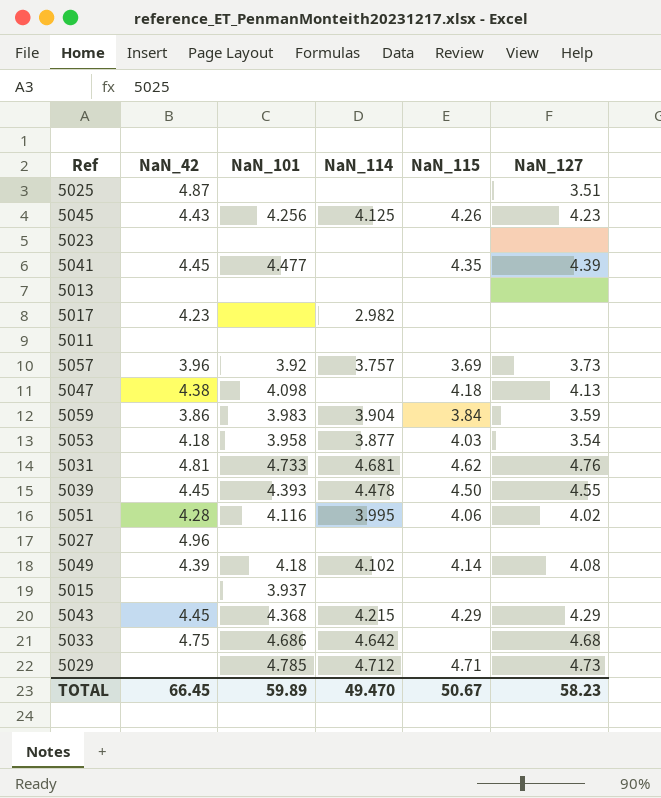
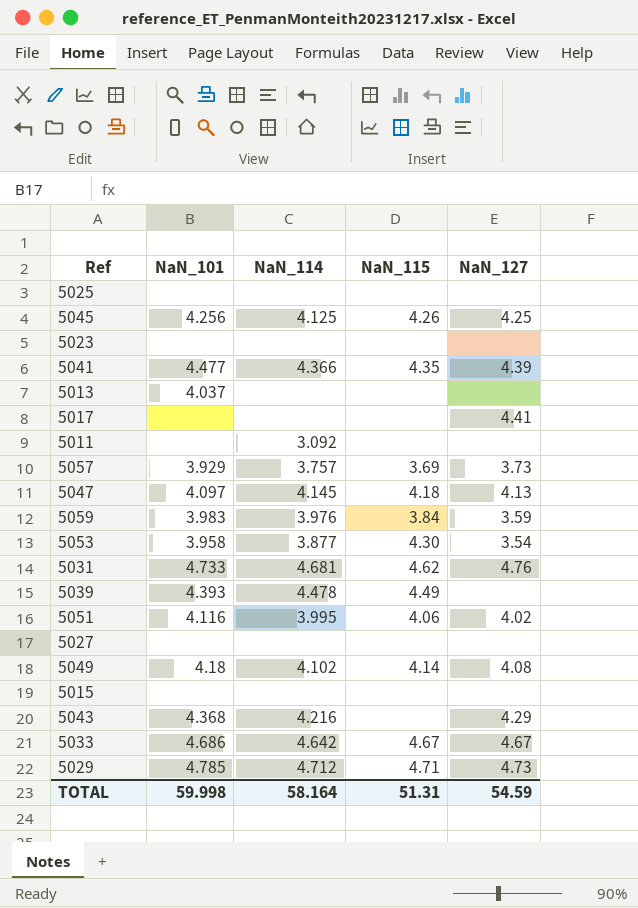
column NaN_42 | position: 2 -> none
5025 | NaN_127: 3.51 -> none
5045 | NaN_127: 4.23 -> 4.25
5041 | NaN_114: none -> 4.366
5013 | NaN_101: none -> 4.037
5017 | NaN_114: 2.982 -> none
5017 | NaN_127: none -> 4.41
5011 | NaN_114: none -> 3.092
5057 | NaN_101: 3.92 -> 3.929
5047 | NaN_101: 4.098 -> 4.097
5047 | NaN_114: none -> 4.145
5059 | NaN_114: 3.904 -> 3.976
5053 | NaN_115: 4.03 -> 4.30
5039 | NaN_115: 4.50 -> 4.49
5039 | NaN_127: 4.55 -> none
5015 | NaN_101: 3.937 -> none
5043 | NaN_114: 4.215 -> 4.216
5043 | NaN_115: 4.29 -> none
5033 | NaN_115: none -> 4.67
5033 | NaN_127: 4.68 -> 4.67
TOTAL | NaN_101: 59.89 -> 59.998
TOTAL | NaN_114: 49.470 -> 58.164
TOTAL | NaN_115: 50.67 -> 51.31
TOTAL | NaN_127: 58.23 -> 54.59

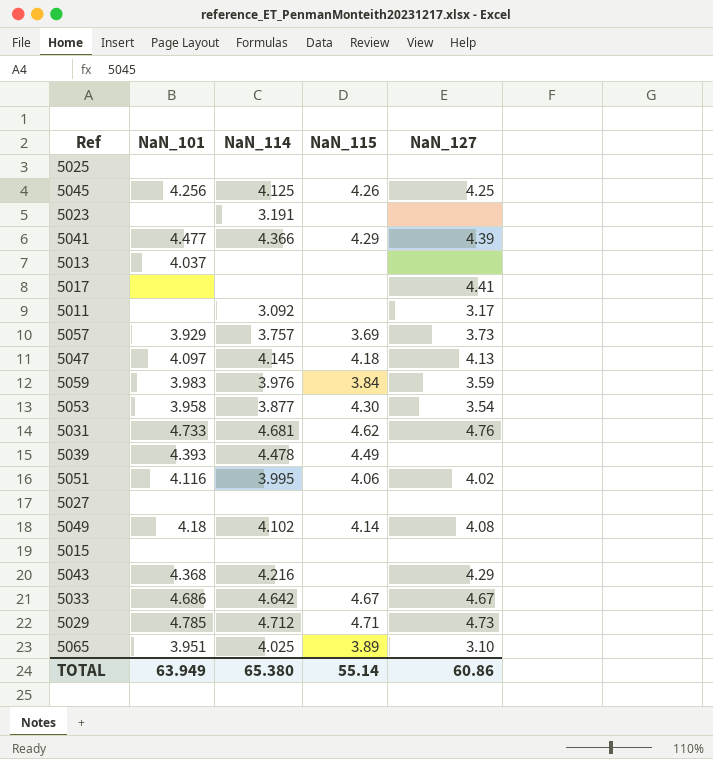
5023 | NaN_114: none -> 3.191
5041 | NaN_115: 4.35 -> 4.29
5011 | NaN_127: none -> 3.17
row 5065: none -> 3.951 | 4.025 | 3.89 | 3.10
TOTAL | NaN_101: 59.998 -> 63.949
TOTAL | NaN_114: 58.164 -> 65.380
TOTAL | NaN_115: 51.31 -> 55.14
TOTAL | NaN_127: 54.59 -> 60.86

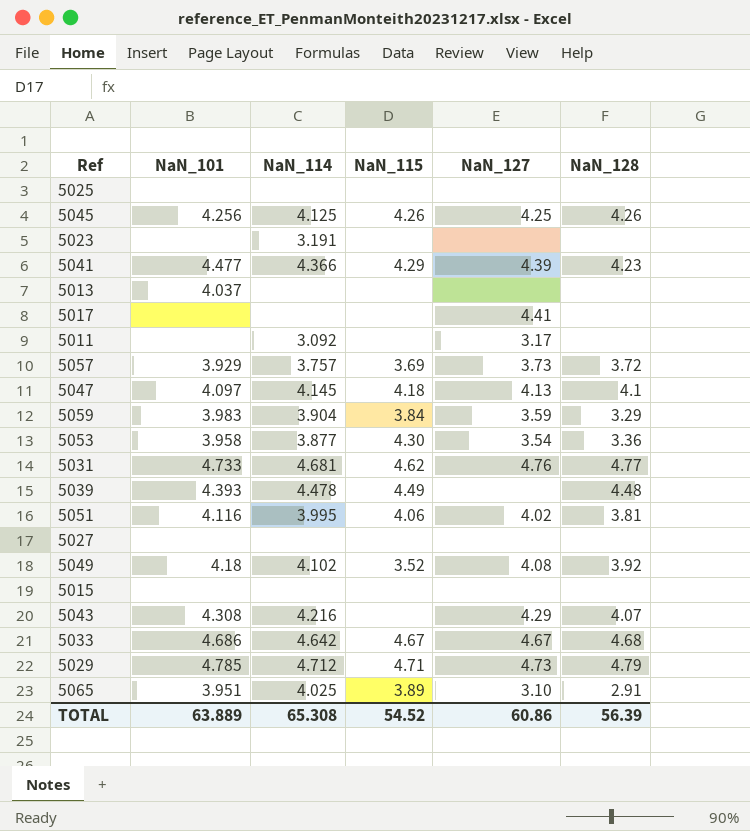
column NaN_128 | position: none -> 6
5059 | NaN_114: 3.976 -> 3.904
5049 | NaN_115: 4.14 -> 3.52
5043 | NaN_101: 4.368 -> 4.308
TOTAL | NaN_101: 63.949 -> 63.889
TOTAL | NaN_114: 65.380 -> 65.308
TOTAL | NaN_115: 55.14 -> 54.52

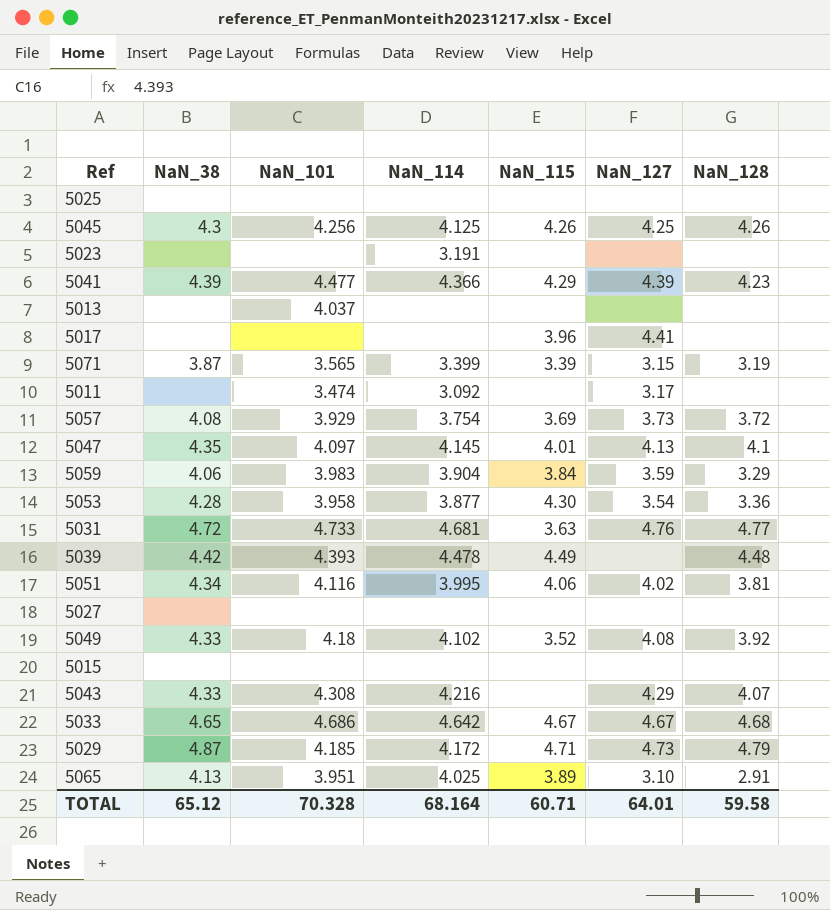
column NaN_38 | position: none -> 2
5017 | NaN_115: none -> 3.96
row 5071: none -> 3.87 | 3.565 | 3.399 | 3.39 | 3.15 | 3.19
5011 | NaN_101: none -> 3.474
5057 | NaN_114: 3.757 -> 3.754
5047 | NaN_115: 4.18 -> 4.01
5031 | NaN_115: 4.62 -> 3.63
5029 | NaN_101: 4.785 -> 4.185
5029 | NaN_114: 4.712 -> 4.172
TOTAL | NaN_101: 63.889 -> 70.328
TOTAL | NaN_114: 65.308 -> 68.164
TOTAL | NaN_115: 54.52 -> 60.71
TOTAL | NaN_127: 60.86 -> 64.01
TOTAL | NaN_128: 56.39 -> 59.58

